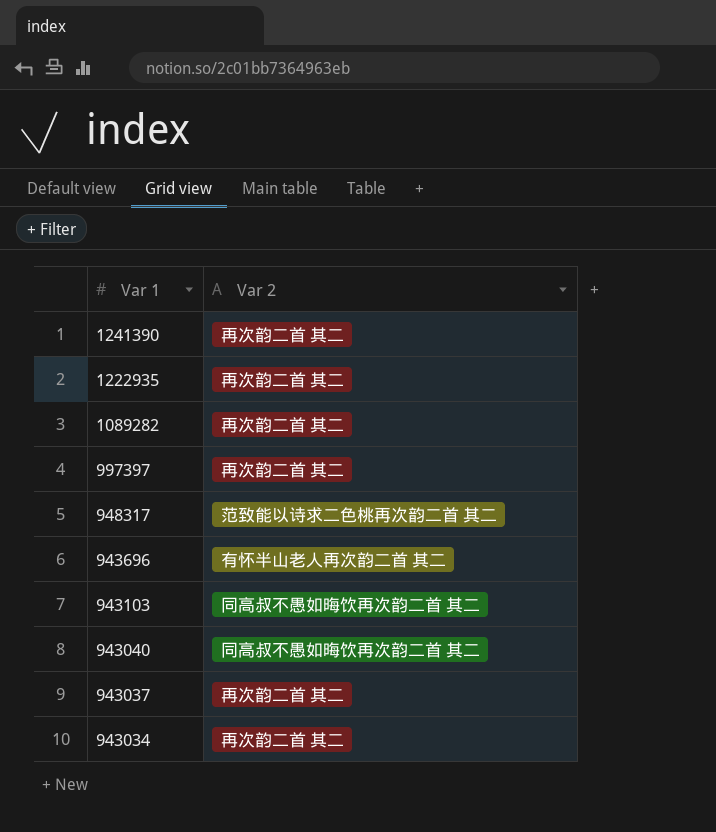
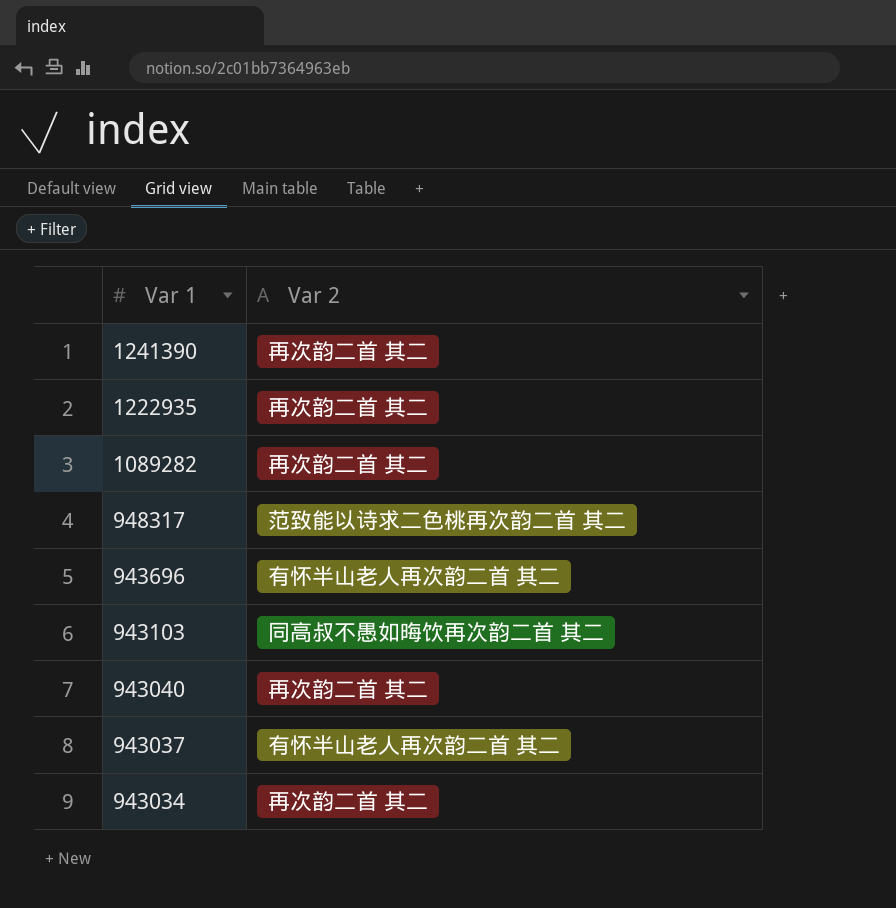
row 997397: 再次韵二首 其二 -> none
943040 | Var 2: 同高叔不愚如晦饮再次韵二首 其二 -> 再次韵二首 其二
943037 | Var 2: 再次韵二首 其二 -> 有怀半山老人再次韵二首 其二

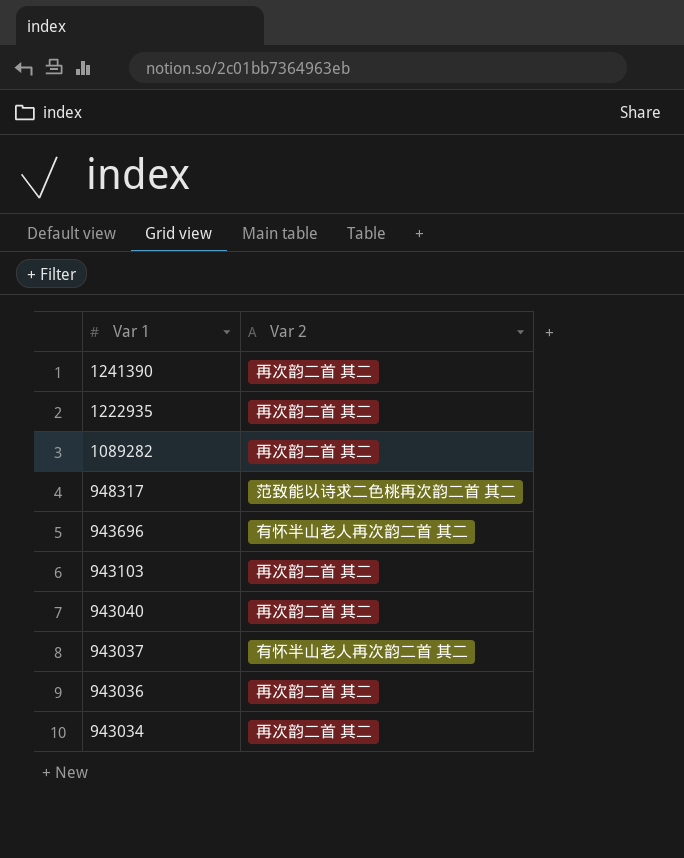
943103 | Var 2: 同高叔不愚如晦饮再次韵二首 其二 -> 再次韵二首 其二
row 943036: none -> 再次韵二首 其二

